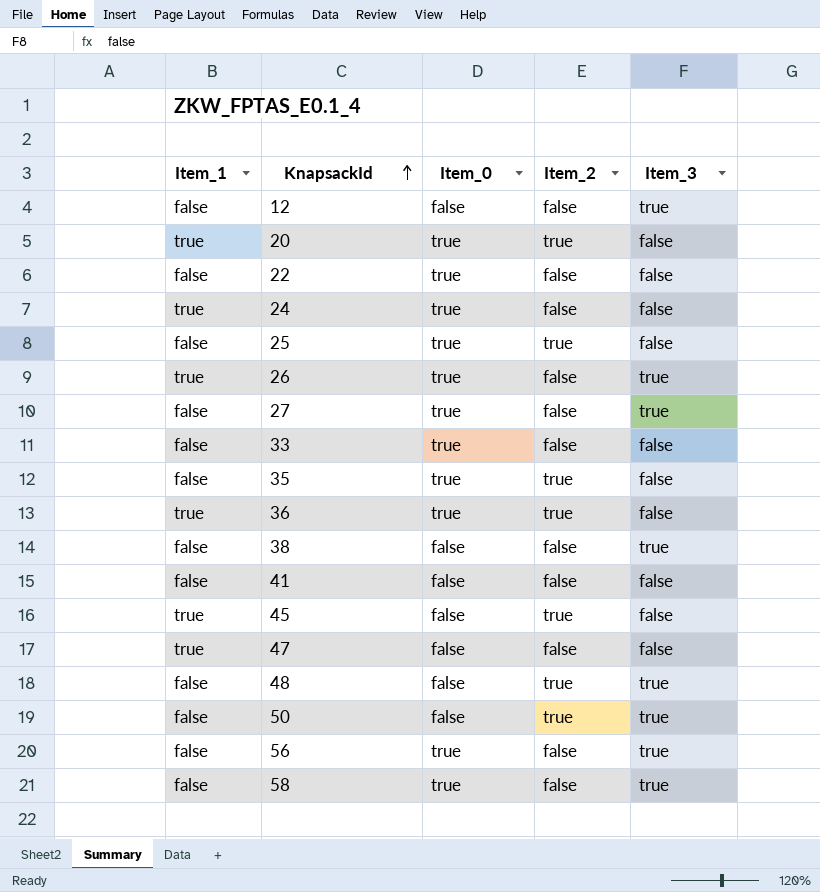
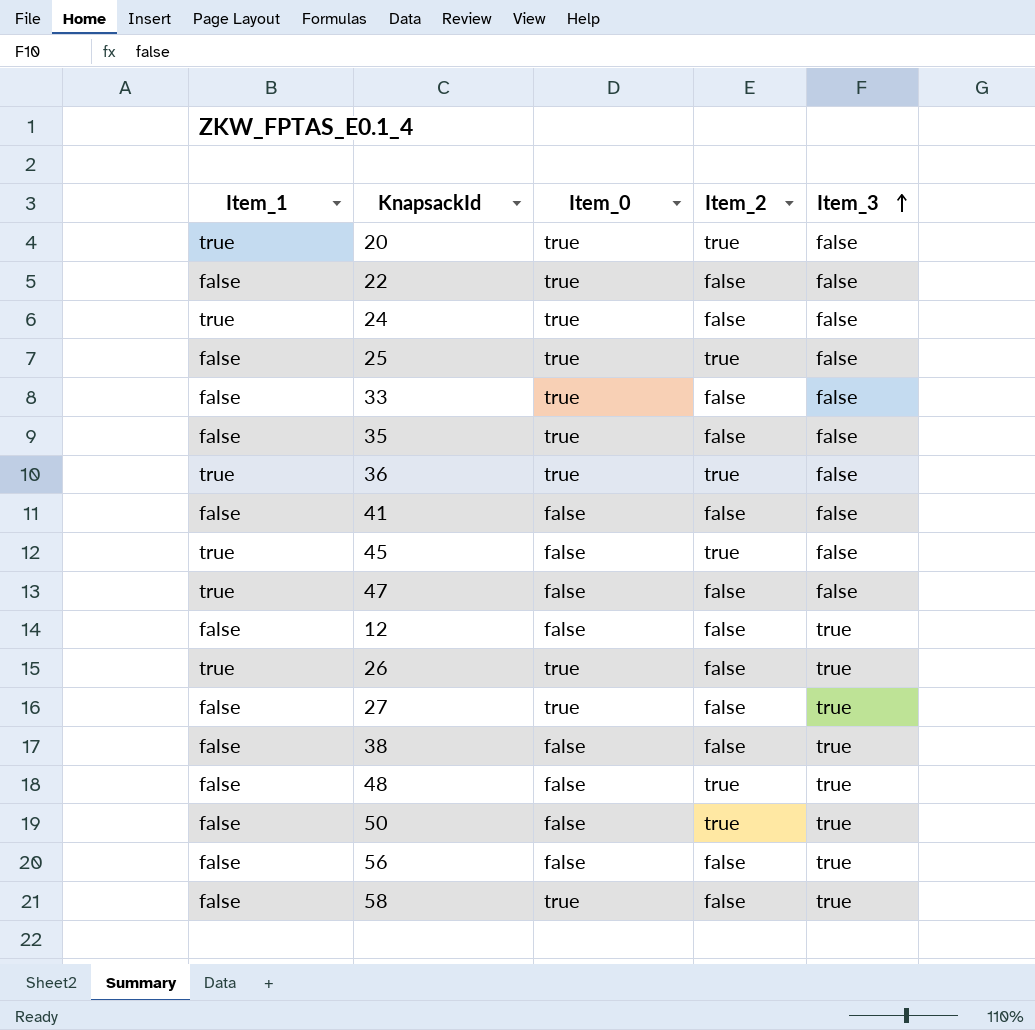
row order: KnapsackId ascending -> Item_3 ascending
35 | Item_2: true -> false
56 | Item_0: true -> false

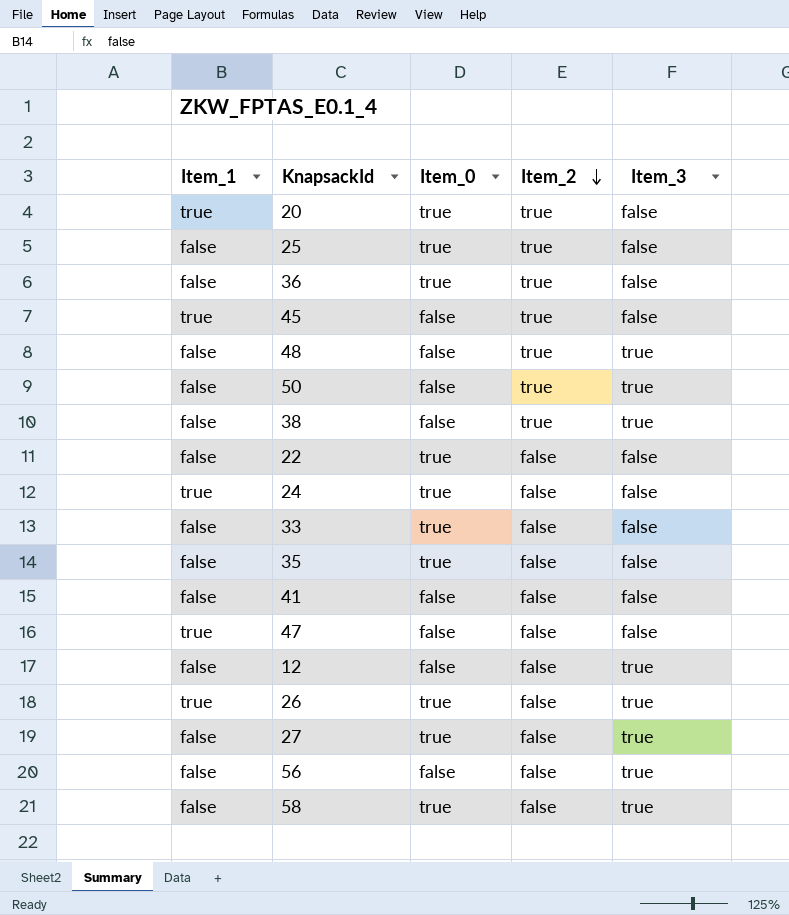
row order: Item_3 ascending -> Item_2 descending
36 | Item_1: true -> false
38 | Item_2: false -> true

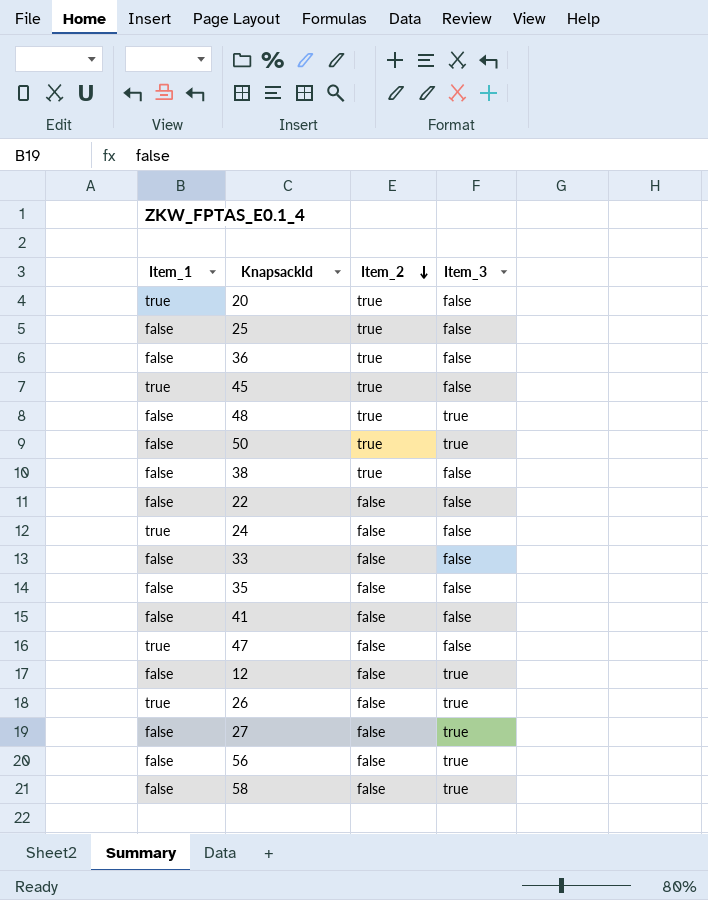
column Item_0 | position: 3 -> none
38 | Item_3: true -> false

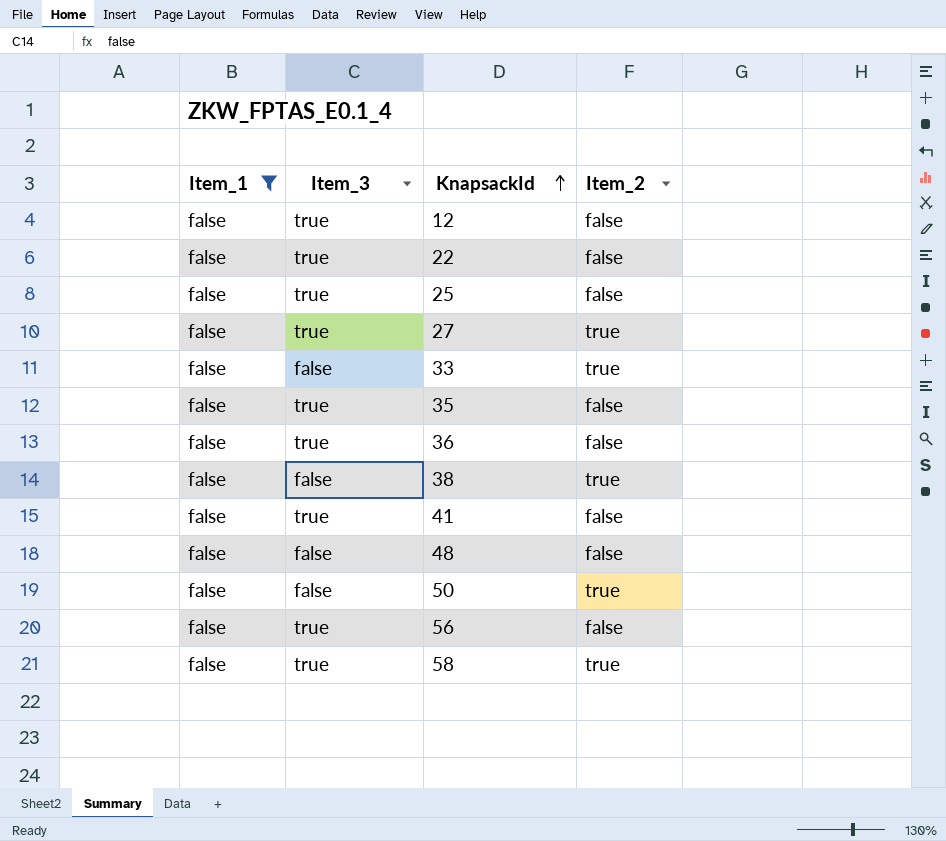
filter: none -> Item_1 = false
row order: Item_2 descending -> KnapsackId ascending
column Item_3 | position: 4 -> 2
22 | Item_3: false -> true
25 | Item_3: false -> true
25 | Item_2: true -> false
27 | Item_2: false -> true
33 | Item_2: false -> true
35 | Item_3: false -> true
36 | Item_3: false -> true
36 | Item_2: true -> false
41 | Item_3: false -> true
48 | Item_3: true -> false
48 | Item_2: true -> false
50 | Item_3: true -> false
58 | Item_2: false -> true

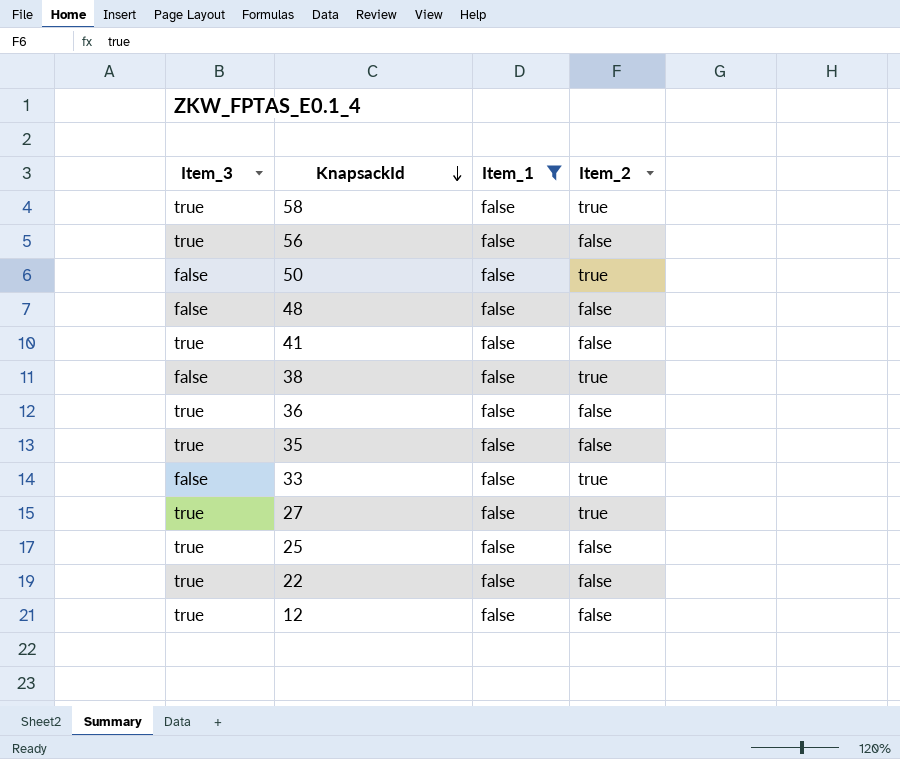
row order: KnapsackId ascending -> KnapsackId descending
column Item_1 | position: 1 -> 3

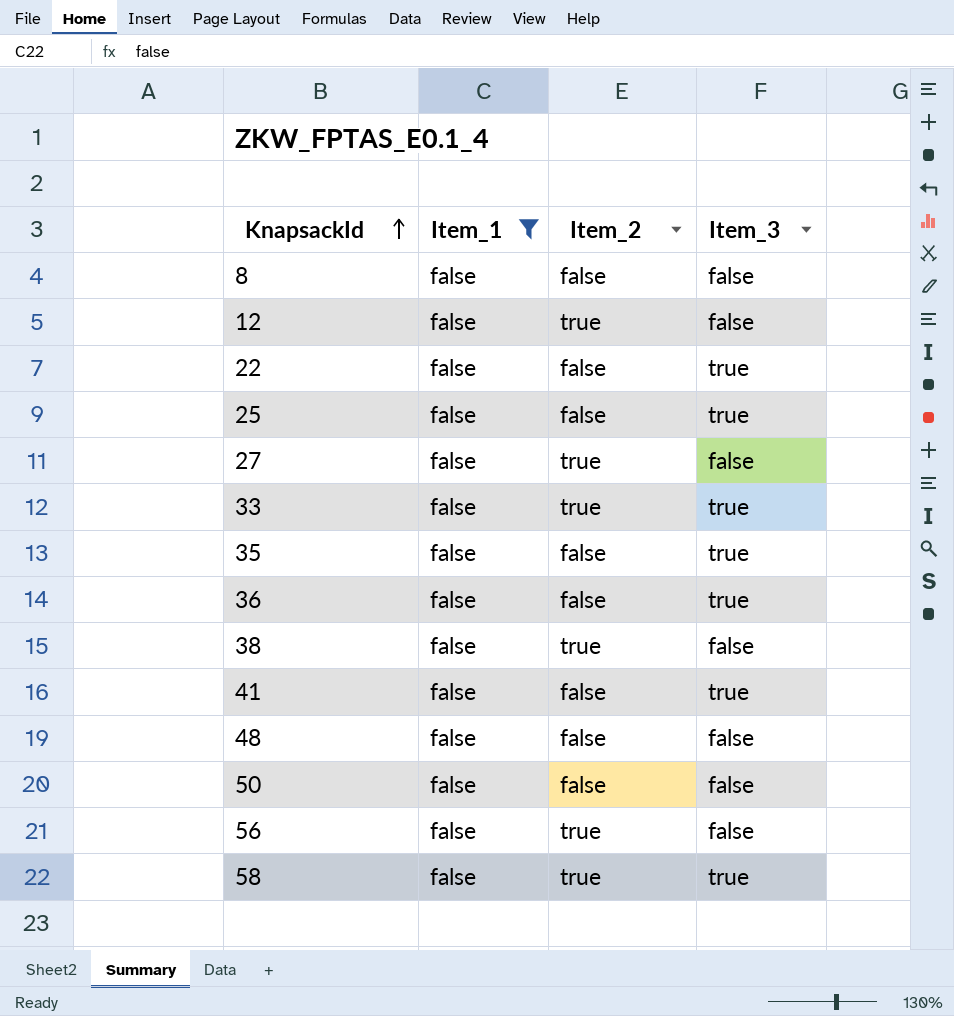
row order: KnapsackId descending -> KnapsackId ascending
column Item_3 | position: 1 -> 4
row 8: none -> false | false | false
12 | Item_2: false -> true
12 | Item_3: true -> false
27 | Item_3: true -> false
33 | Item_3: false -> true
50 | Item_2: true -> false
56 | Item_2: false -> true
56 | Item_3: true -> false

